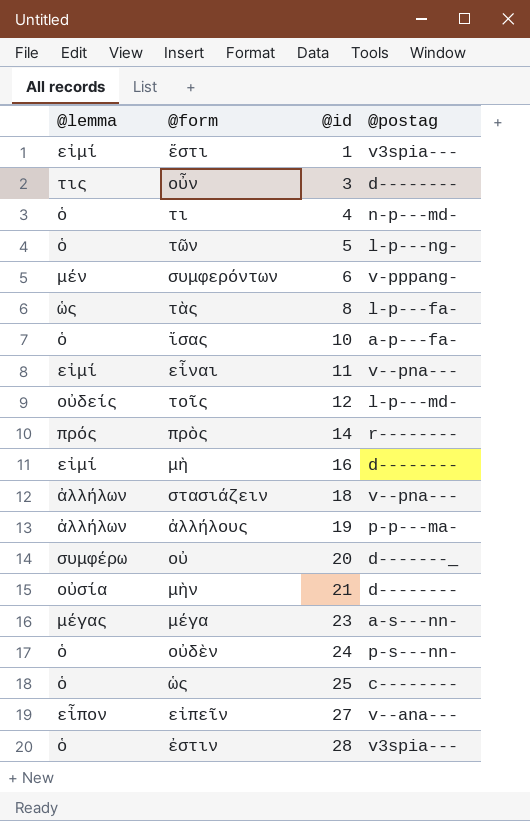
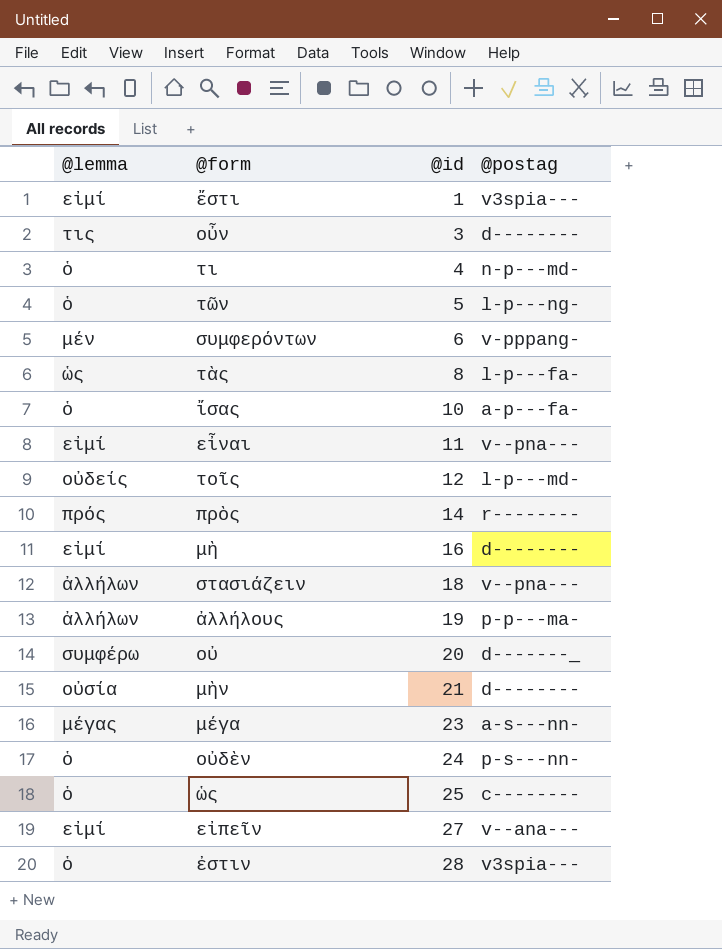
εἰπεῖν | @lemma: εἶπον -> εἰμί

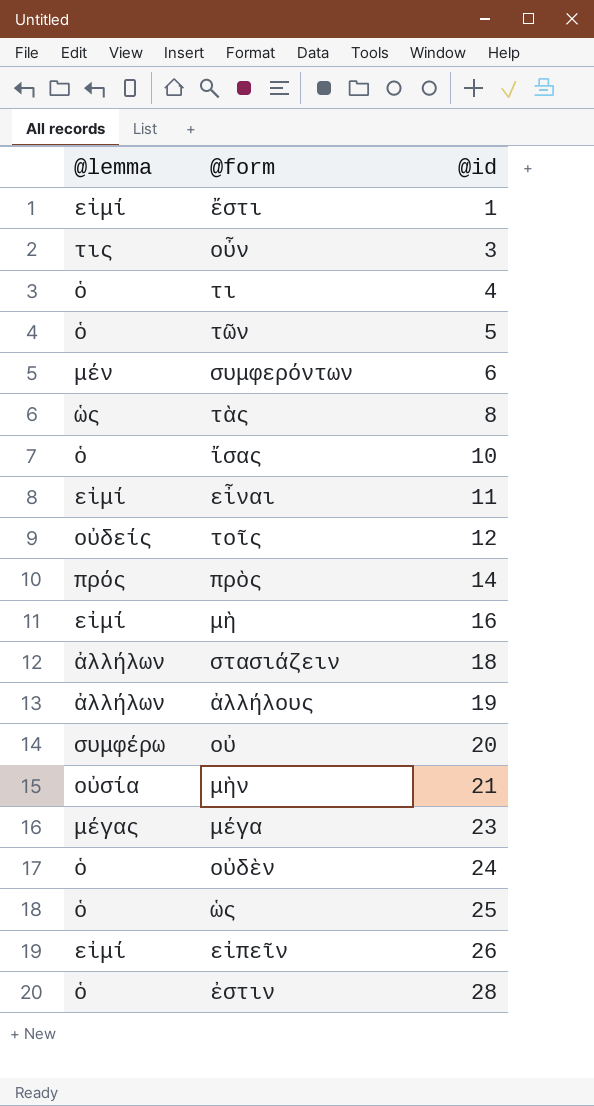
column @postag | position: 4 -> none
εἰπεῖν | @id: 27 -> 26

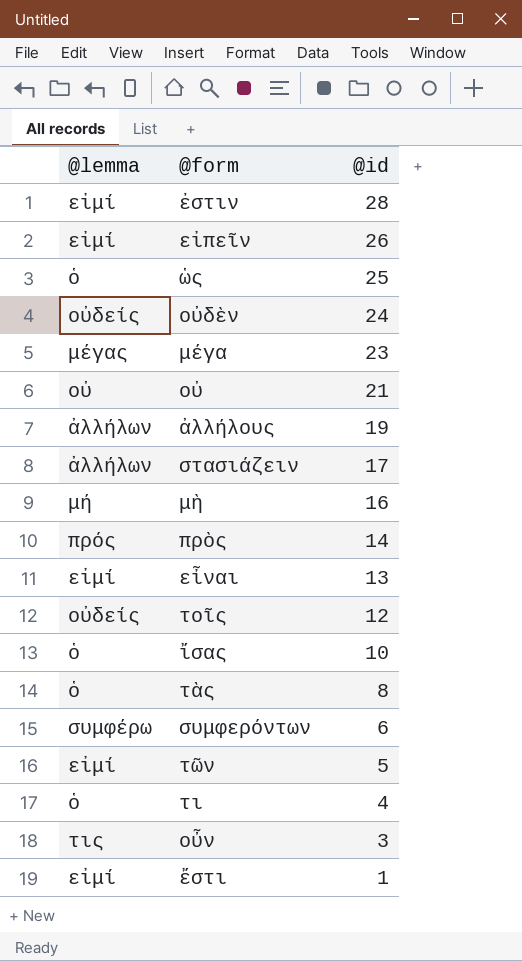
row order: @id ascending -> @id descending
row μὴν: οὐσία | 21 -> none
ἐστιν | @lemma: ὁ -> εἰμί
οὐδὲν | @lemma: ὁ -> οὐδείς
οὐ | @lemma: συμφέρω -> οὐ
οὐ | @id: 20 -> 21
στασιάζειν | @id: 18 -> 17
μὴ | @lemma: εἰμί -> μή
εἶναι | @id: 11 -> 13
τὰς | @lemma: ὡς -> ὁ
συμφερόντων | @lemma: μέν -> συμφέρω
τῶν | @lemma: ὁ -> εἰμί

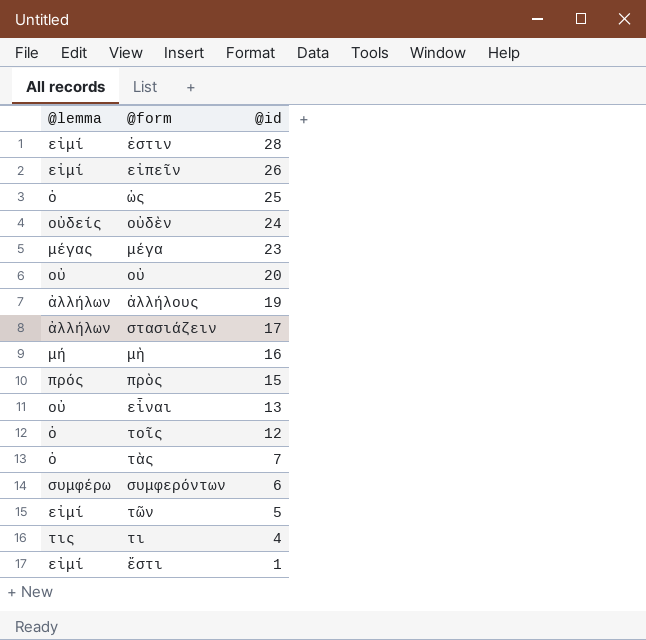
row ἴσας: ὁ | 10 -> none
row οὖν: τις | 3 -> none
οὐ | @id: 21 -> 20
πρὸς | @id: 14 -> 15
εἶναι | @lemma: εἰμί -> οὐ
τοῖς | @lemma: οὐδείς -> ὁ
τὰς | @id: 8 -> 7
τι | @lemma: ὁ -> τις

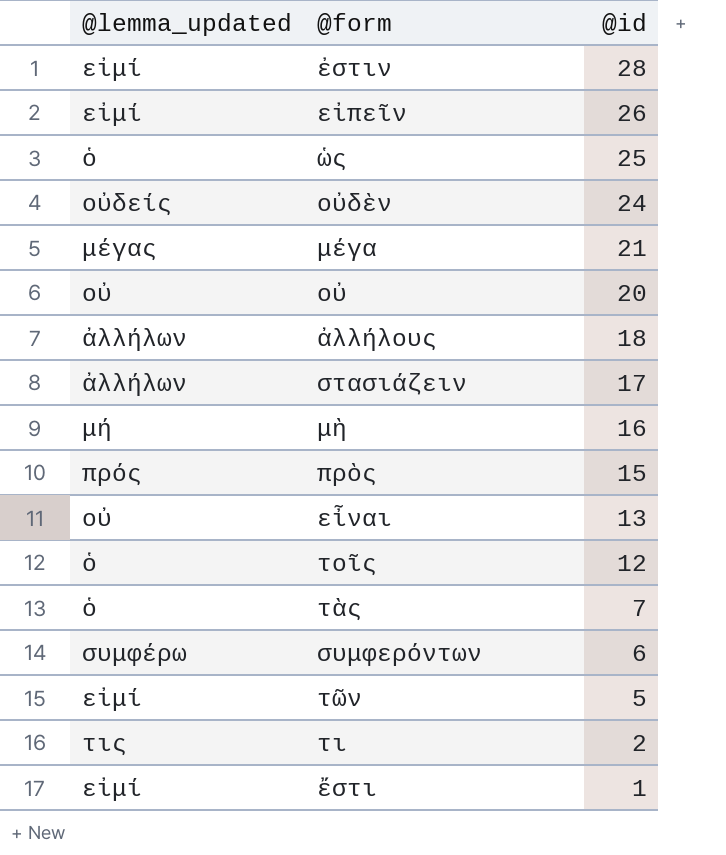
column name: @lemma -> @lemma_updated
μέγα | @id: 23 -> 21
ἀλλήλους | @id: 19 -> 18
τι | @id: 4 -> 2

